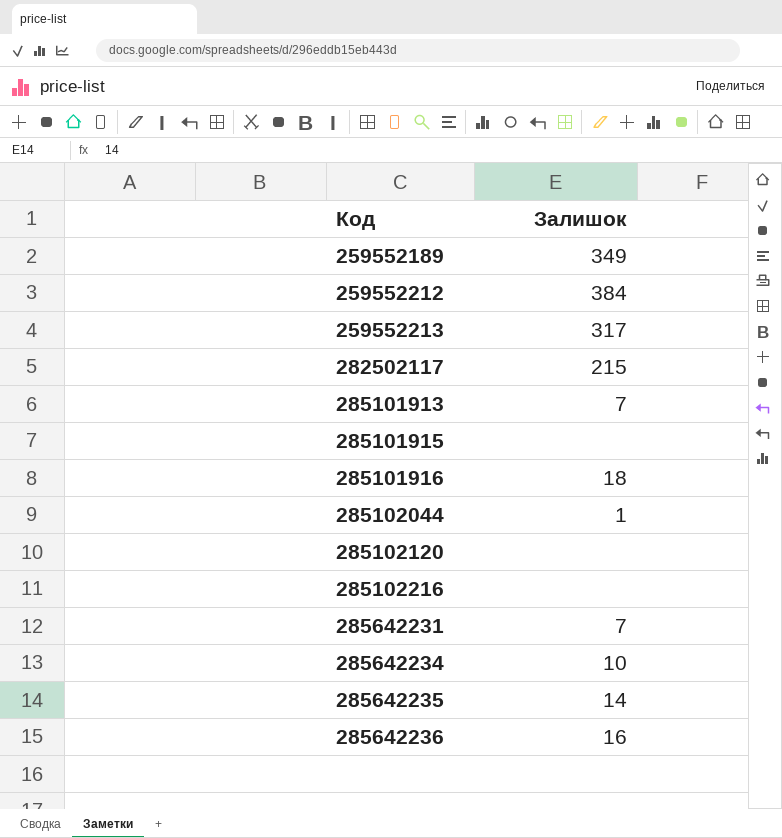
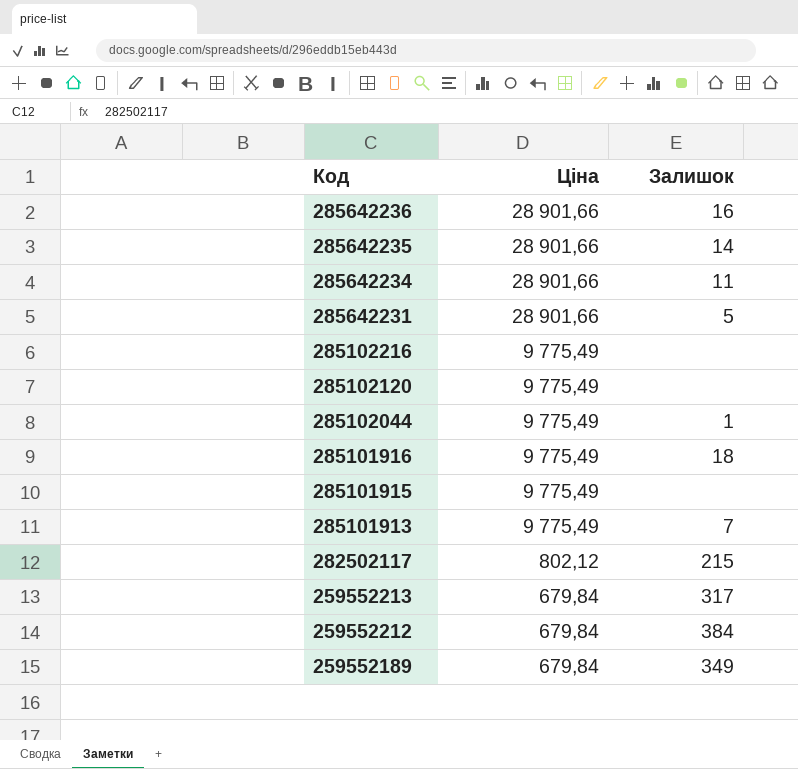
row order: Код ascending -> Код descending
column Ціна | position: none -> 2
285642234 | Залишок: 10 -> 11
285642231 | Залишок: 7 -> 5

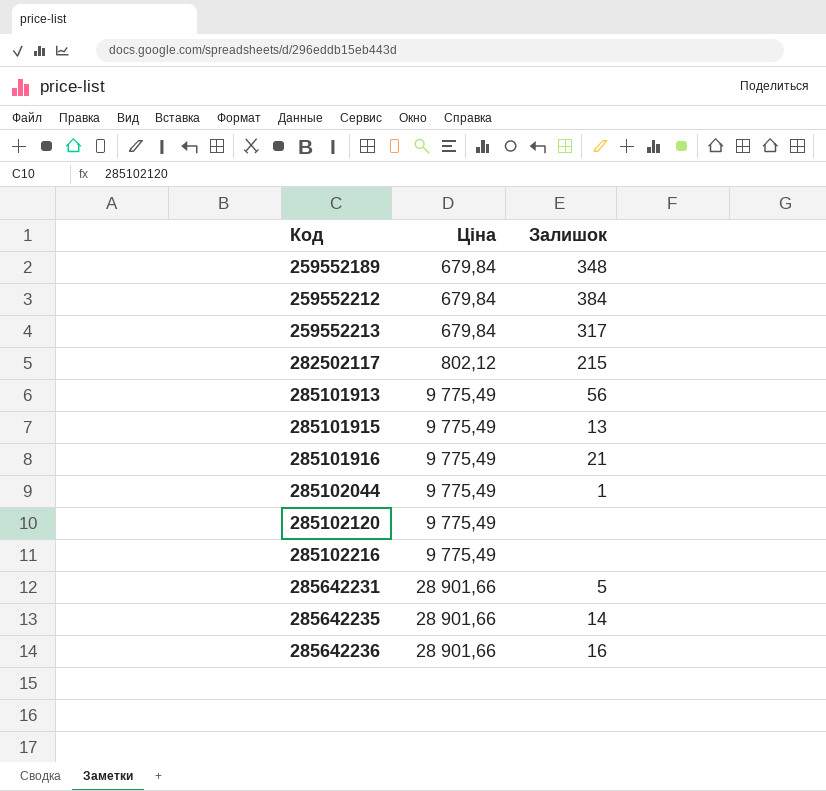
row order: Код descending -> Код ascending
row 285642234: 28 901,66 | 11 -> none
259552189 | Залишок: 349 -> 348
285101913 | Залишок: 7 -> 56
285101915 | Залишок: none -> 13
285101916 | Залишок: 18 -> 21

